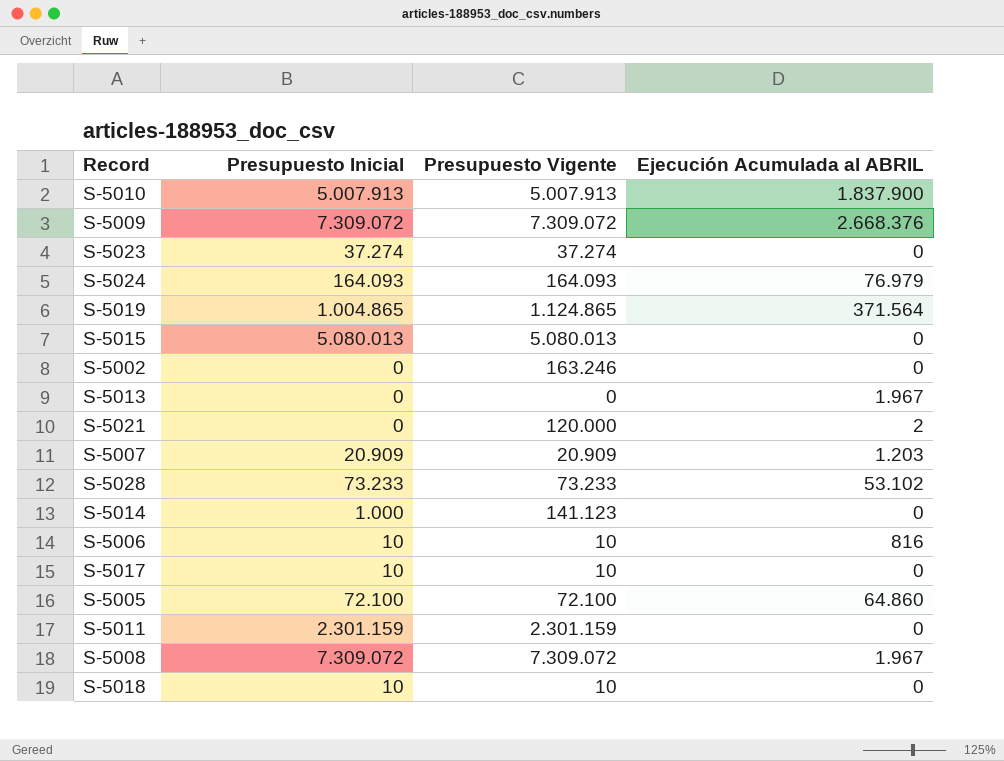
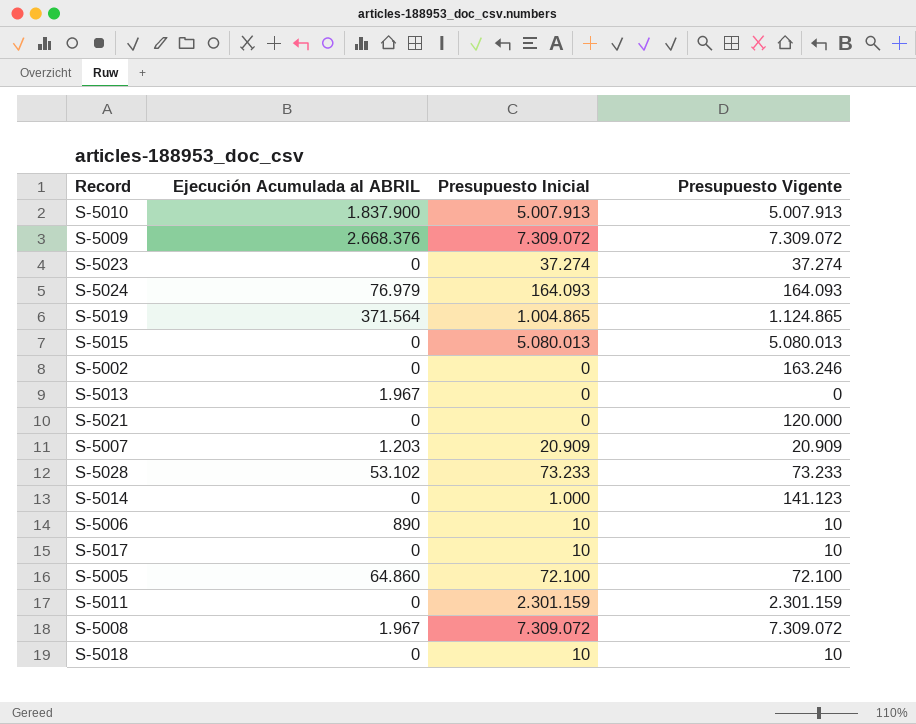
column Ejecución Acumulada al ABRIL | position: 4 -> 2
S-5021 | Ejecución Acumulada al ABRIL: 2 -> 0
S-5006 | Ejecución Acumulada al ABRIL: 816 -> 890

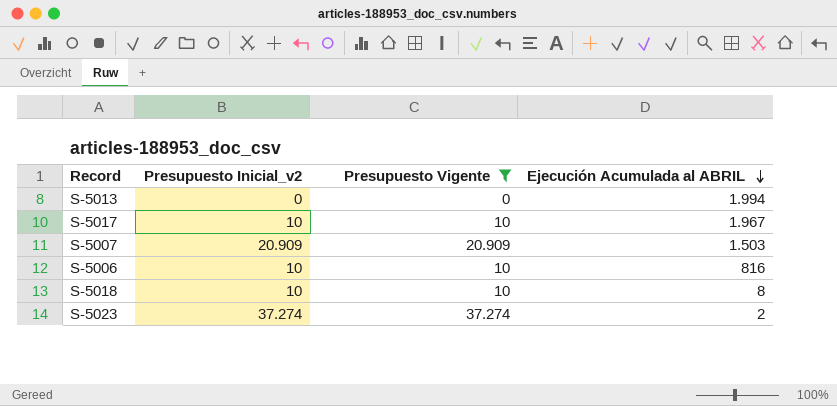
filter: none -> Presupuesto Vigente <= 37.274
row order: none -> Ejecución Acumulada al ABRIL descending
column name: Presupuesto Inicial -> Presupuesto Inicial_v2
column Ejecución Acumulada al ABRIL | position: 2 -> 4
S-5013 | Ejecución Acumulada al ABRIL: 1.967 -> 1.994
S-5017 | Ejecución Acumulada al ABRIL: 0 -> 1.967
S-5007 | Ejecución Acumulada al ABRIL: 1.203 -> 1.503
S-5006 | Ejecución Acumulada al ABRIL: 890 -> 816
S-5018 | Ejecución Acumulada al ABRIL: 0 -> 8
S-5023 | Ejecución Acumulada al ABRIL: 0 -> 2

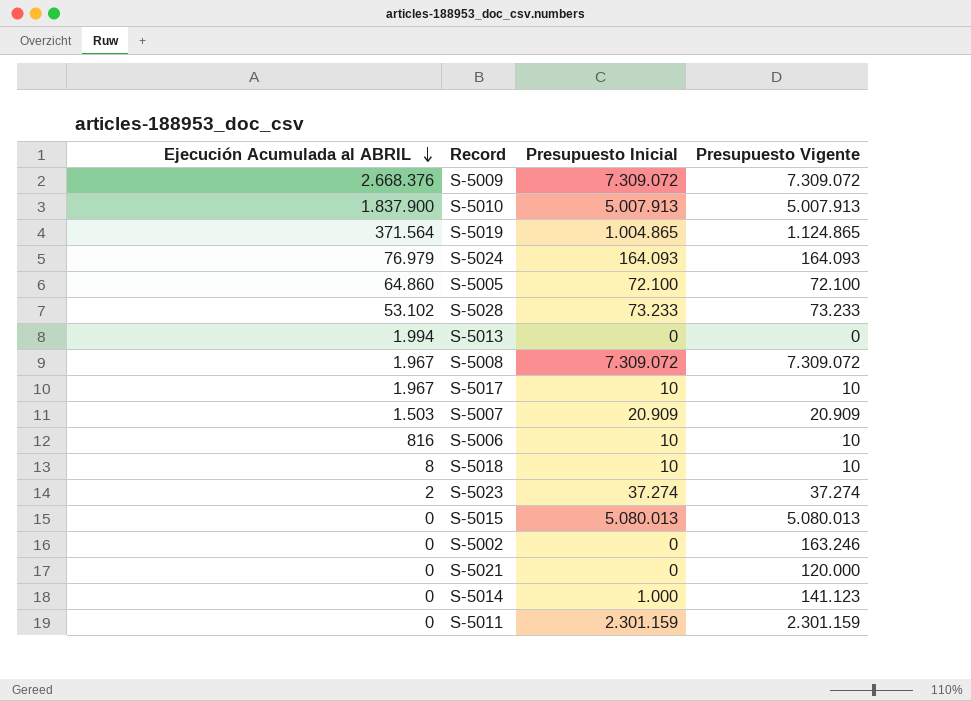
filter: Presupuesto Vigente <= 37.274 -> none
column Ejecución Acumulada al ABRIL | position: 4 -> 1
column name: Presupuesto Inicial_v2 -> Presupuesto Inicial

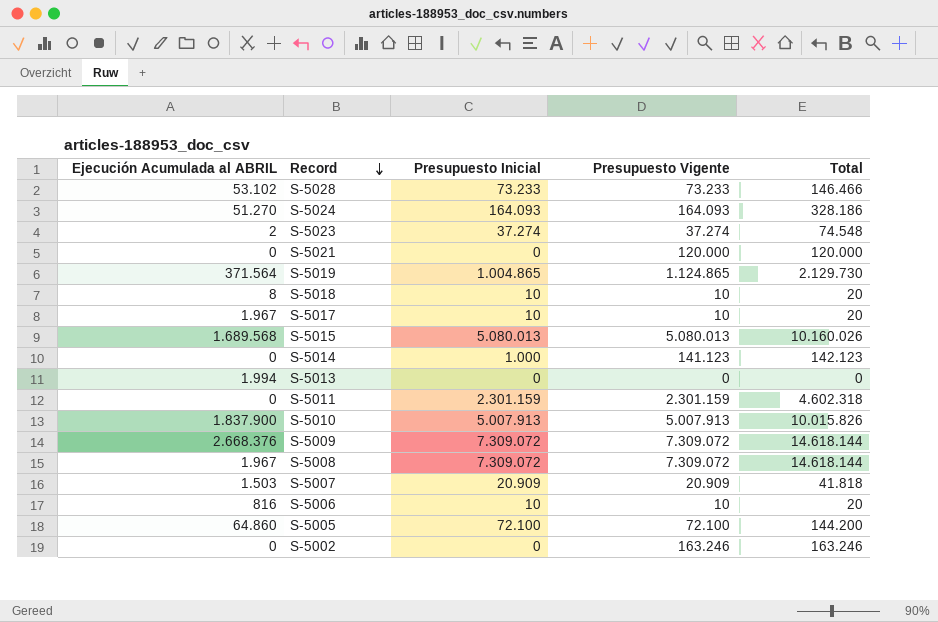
row order: Ejecución Acumulada al ABRIL descending -> Record descending
column Total | formula: none -> [Presupuesto Inicial] + [Presupuesto Vigente]
S-5024 | Ejecución Acumulada al ABRIL: 76.979 -> 51.270
S-5015 | Ejecución Acumulada al ABRIL: 0 -> 1.689.568

